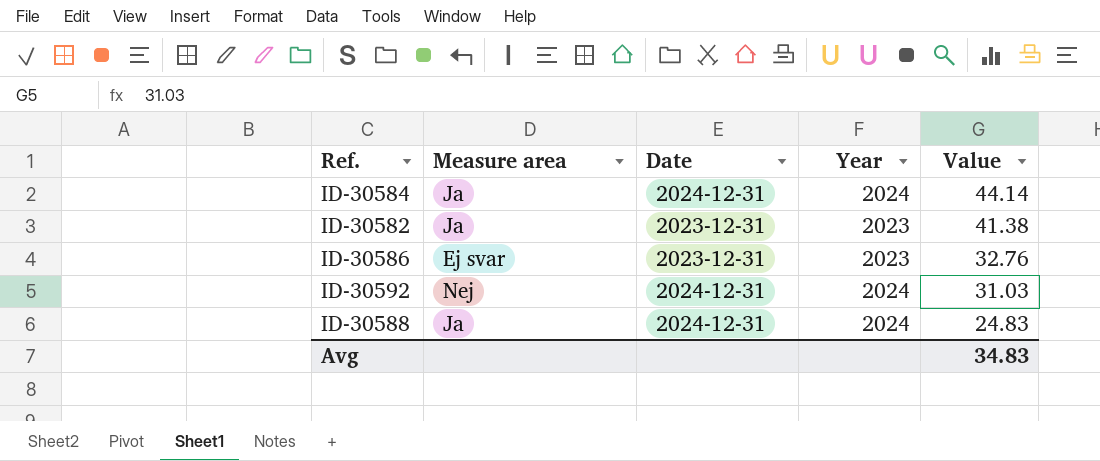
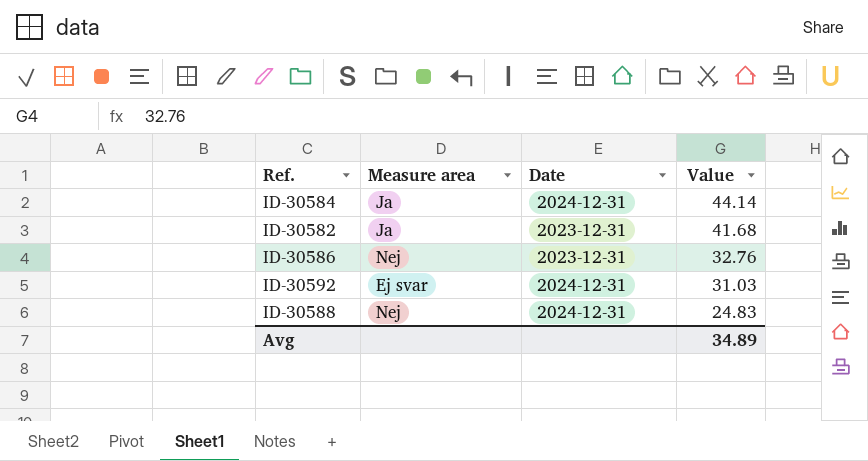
column Year | position: 4 -> none
ID-30582 | Value: 41.38 -> 41.68
ID-30586 | Measure area: Ej svar -> Nej
ID-30592 | Measure area: Nej -> Ej svar
ID-30588 | Measure area: Ja -> Nej
Avg | Value: 34.83 -> 34.89

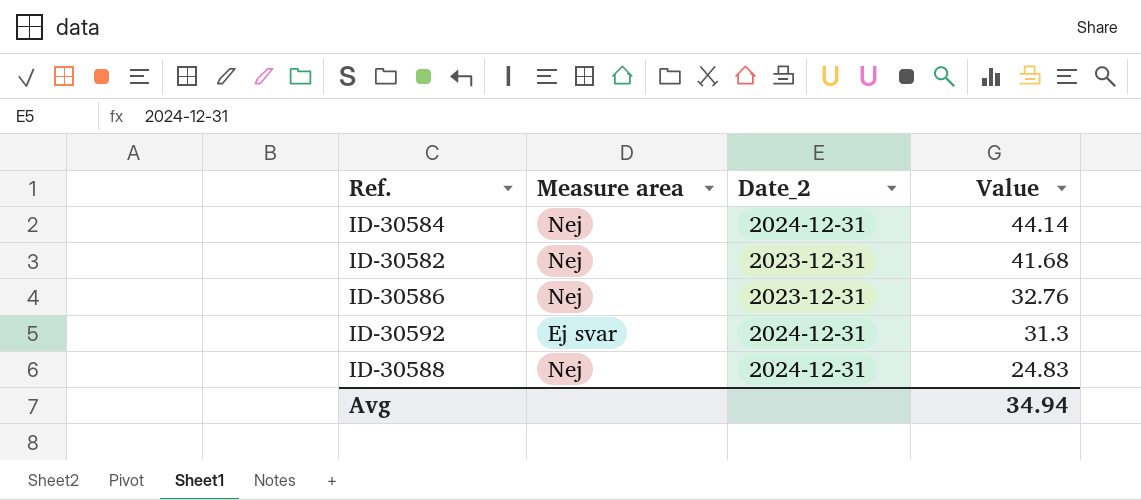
column name: Date -> Date_2
ID-30584 | Measure area: Ja -> Nej
ID-30582 | Measure area: Ja -> Nej
ID-30592 | Value: 31.03 -> 31.3
Avg | Value: 34.89 -> 34.94

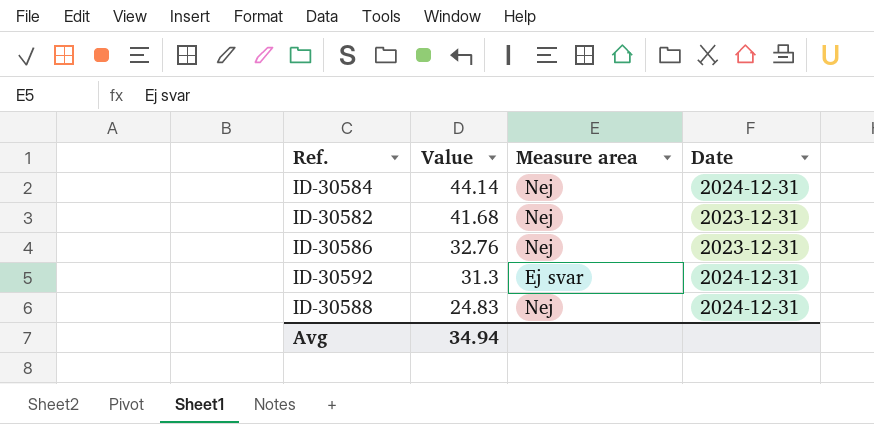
column Value | position: 4 -> 2
column name: Date_2 -> Date

